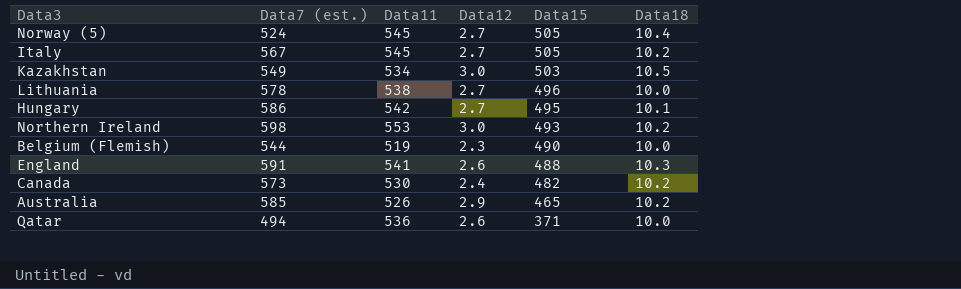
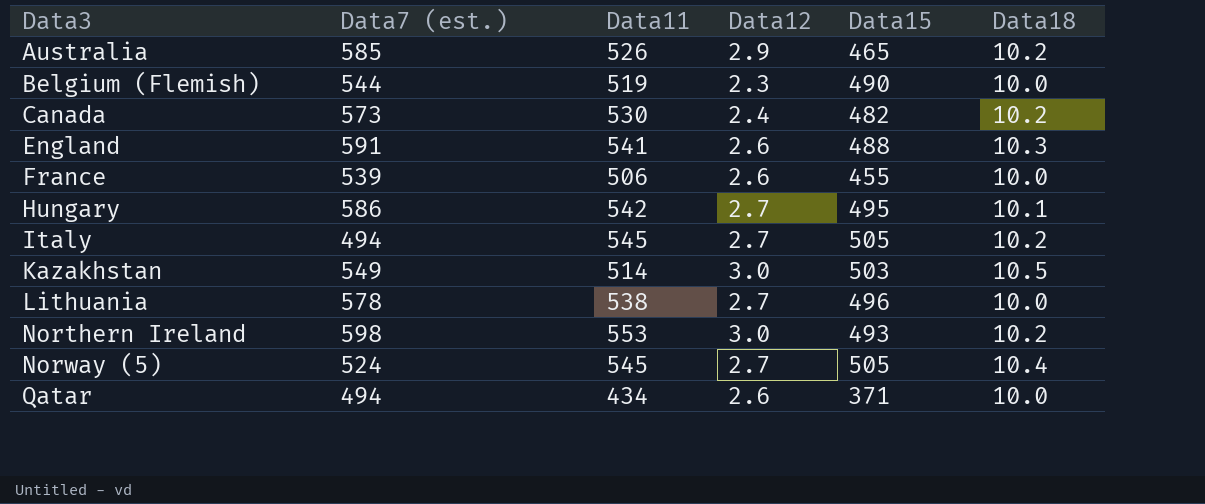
row order: Data15 descending -> Data3 ascending
row France: none -> 539 | 506 | 2.6 | 455 | 10.0
Italy | Data7 (est.): 567 -> 494
Kazakhstan | Data11: 534 -> 514
Qatar | Data11: 536 -> 434

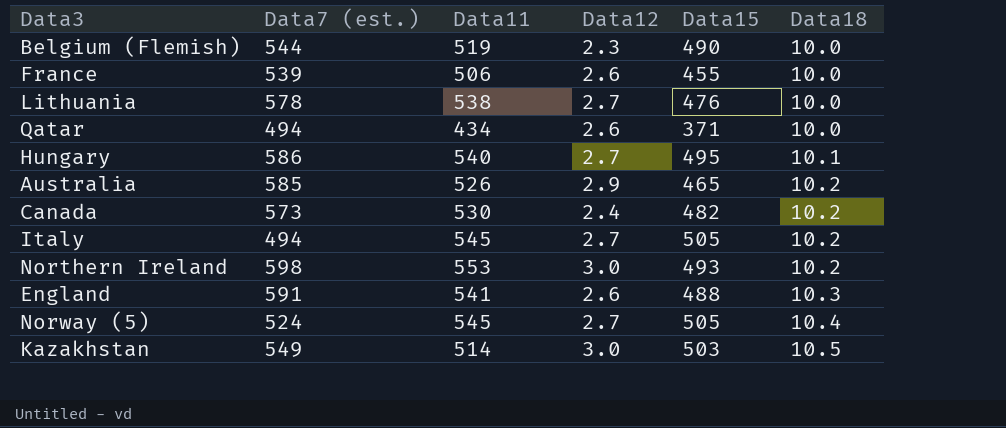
row order: Data3 ascending -> Data18 ascending
Lithuania | Data15: 496 -> 476
Hungary | Data11: 542 -> 540

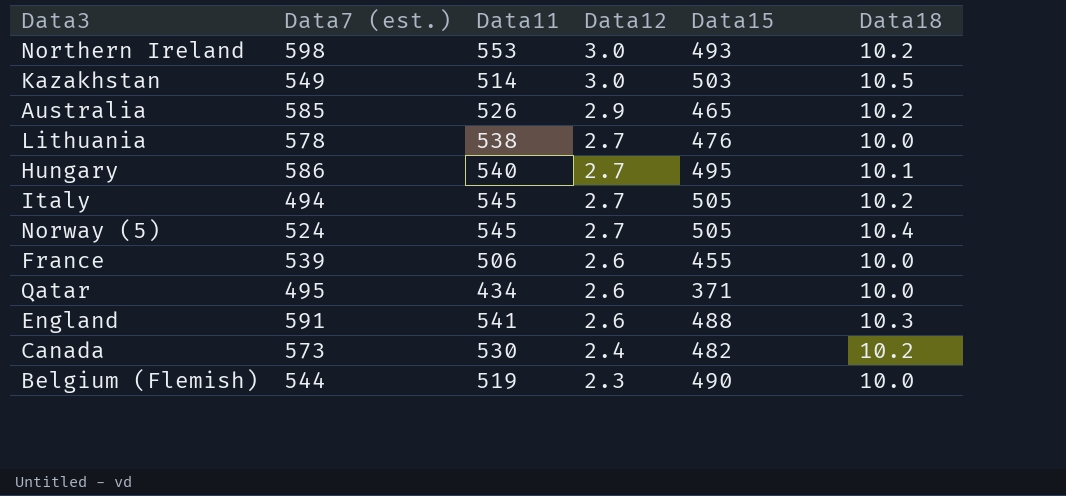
row order: Data18 ascending -> Data12 descending
Qatar | Data7 (est.): 494 -> 495

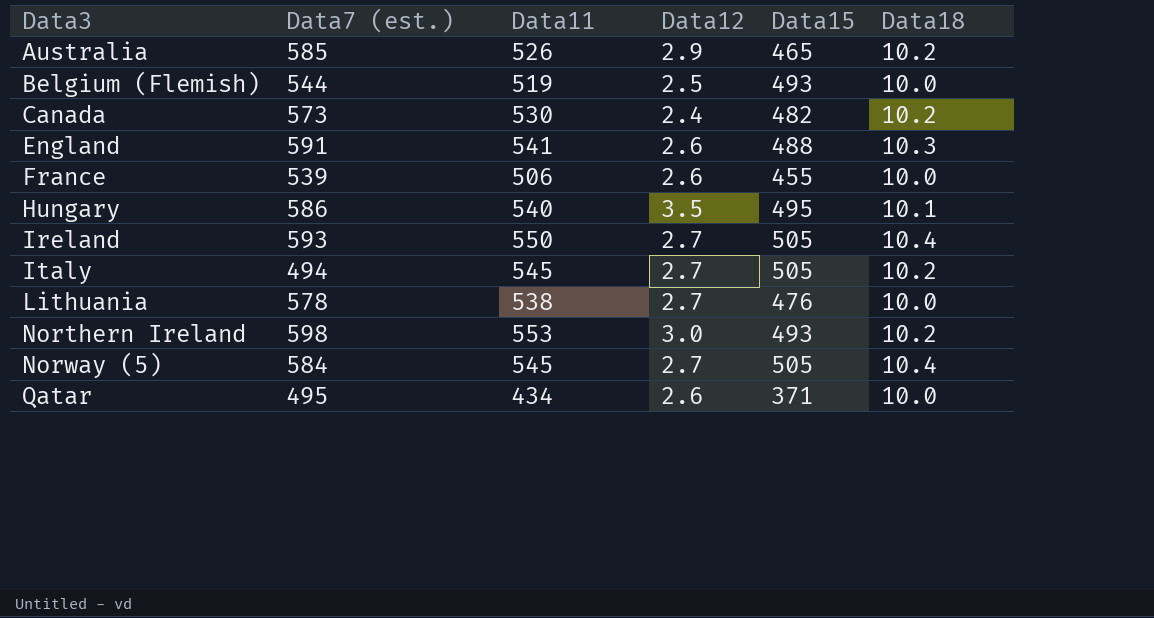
row order: Data12 descending -> Data3 ascending
row Kazakhstan: 549 | 514 | 3.0 | 503 | 10.5 -> none
Belgium (Flemish) | Data12: 2.3 -> 2.5
Belgium (Flemish) | Data15: 490 -> 493
Hungary | Data12: 2.7 -> 3.5
row Ireland: none -> 593 | 550 | 2.7 | 505 | 10.4
Norway (5) | Data7 (est.): 524 -> 584

